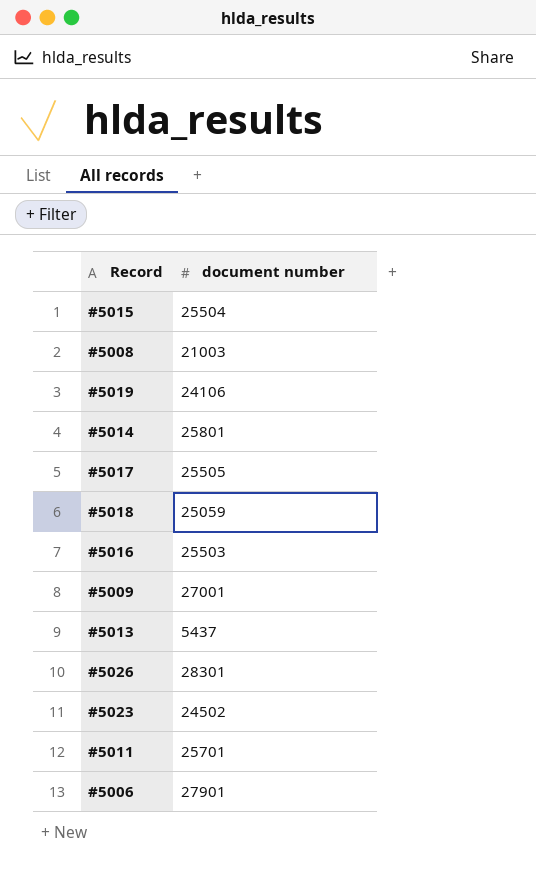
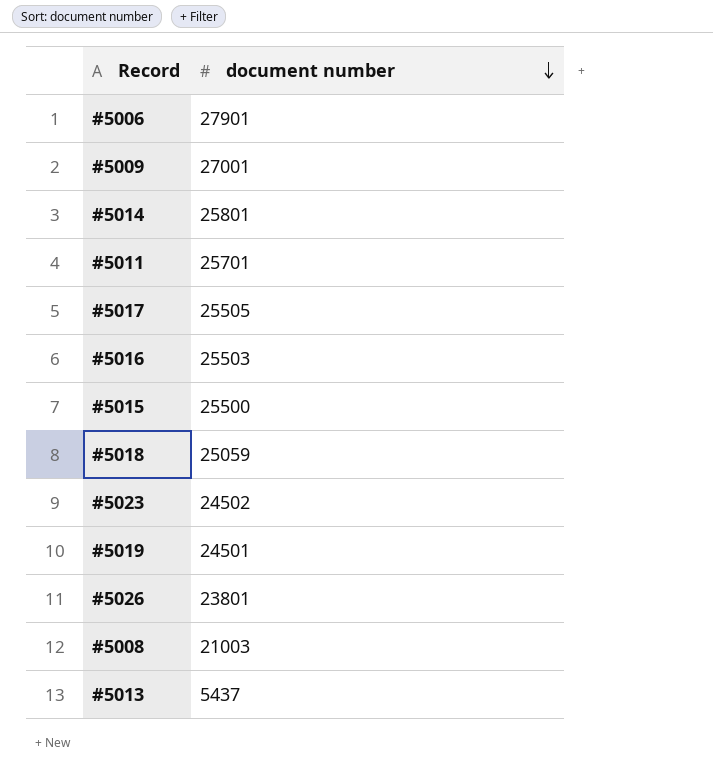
row order: none -> document number descending
#5015 | document number: 25504 -> 25500
#5019 | document number: 24106 -> 24501
#5026 | document number: 28301 -> 23801

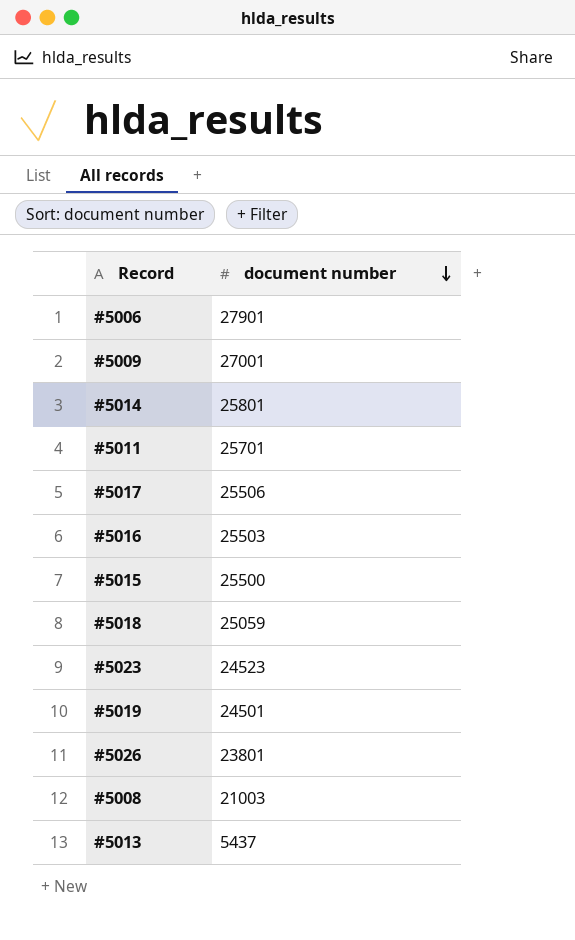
#5017 | document number: 25505 -> 25506
#5023 | document number: 24502 -> 24523

